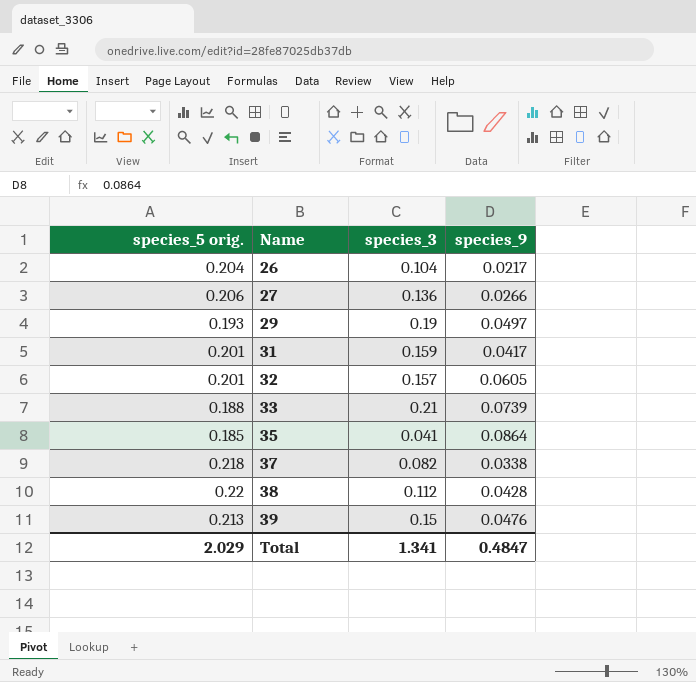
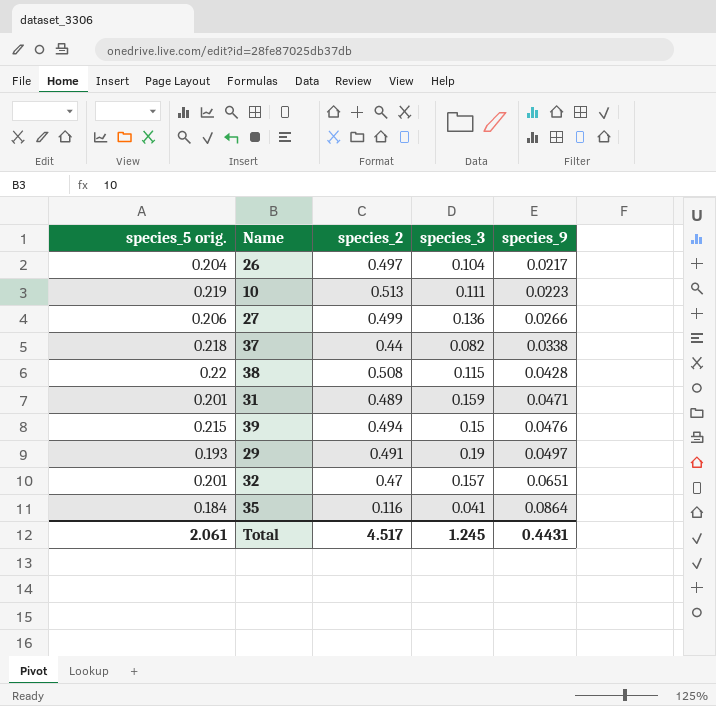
row order: Name ascending -> species_9 ascending
column species_2 | position: none -> 3
row 33: 0.188 | 0.21 | 0.0739 -> none
row 10: none -> 0.219 | 0.513 | 0.111 | 0.0223
38 | species_3: 0.112 -> 0.115
31 | species_9: 0.0417 -> 0.0471
39 | species_5 orig.: 0.213 -> 0.215
32 | species_9: 0.0605 -> 0.0651
35 | species_5 orig.: 0.185 -> 0.184
Total | species_5 orig.: 2.029 -> 2.061
Total | species_3: 1.341 -> 1.245
Total | species_9: 0.4847 -> 0.4431

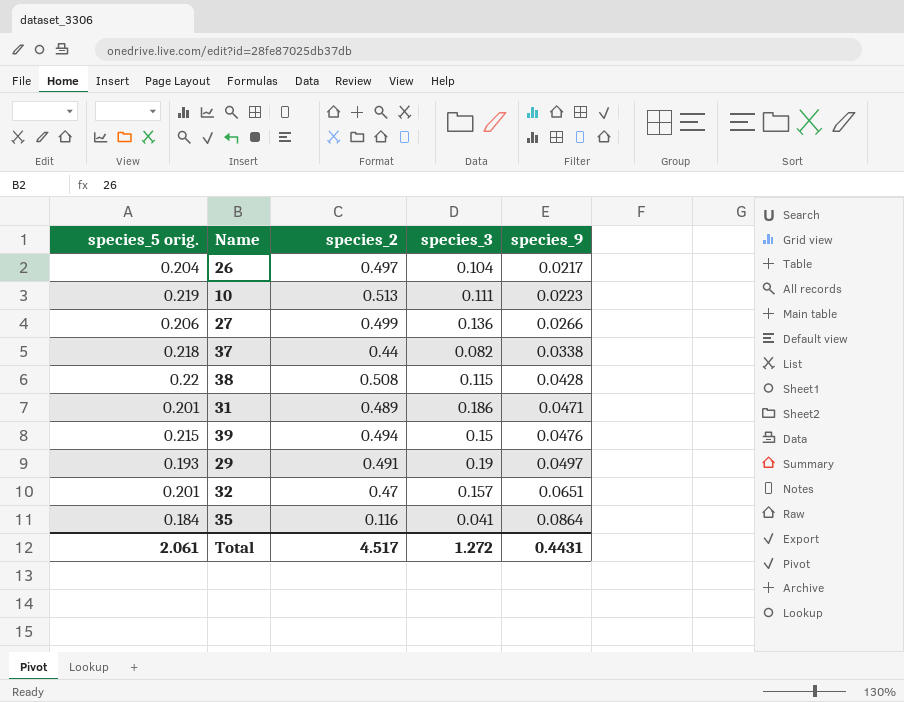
31 | species_3: 0.159 -> 0.186
Total | species_3: 1.245 -> 1.272

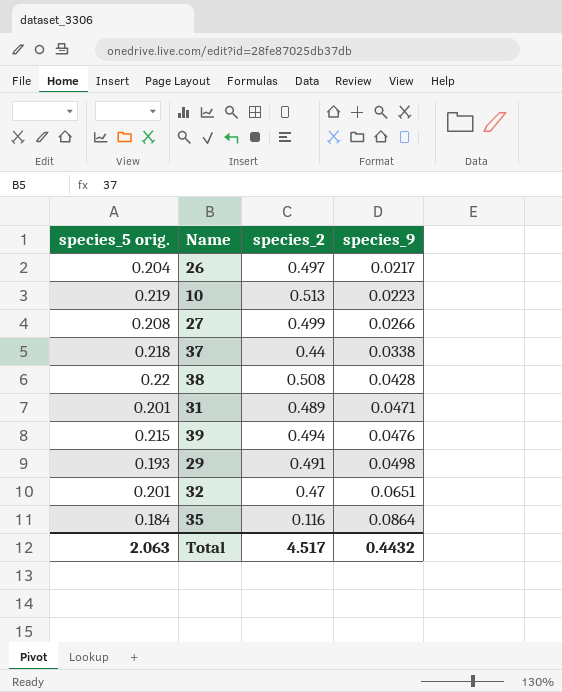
column species_3 | position: 4 -> none
27 | species_5 orig.: 0.206 -> 0.208
29 | species_9: 0.0497 -> 0.0498
Total | species_5 orig.: 2.061 -> 2.063
Total | species_9: 0.4431 -> 0.4432

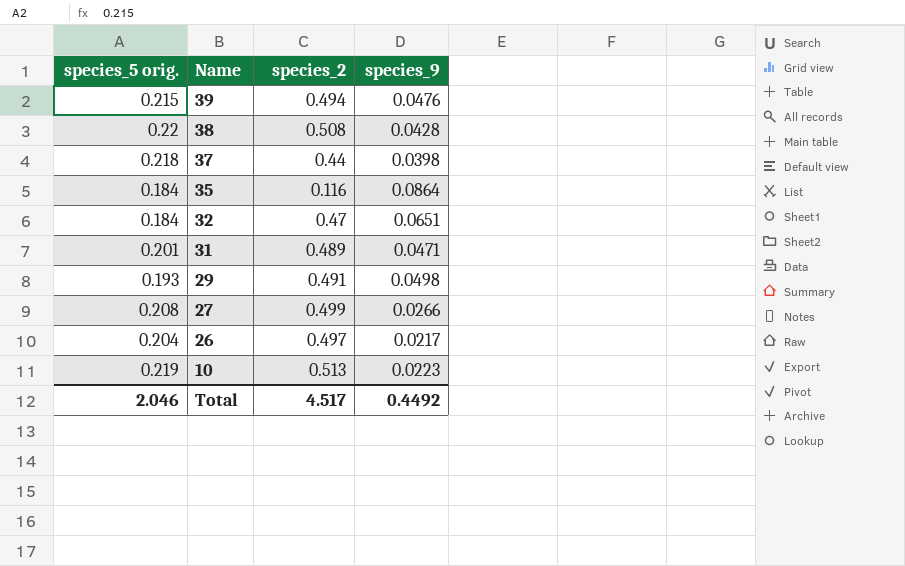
row order: species_9 ascending -> Name descending
37 | species_9: 0.0338 -> 0.0398
32 | species_5 orig.: 0.201 -> 0.184
Total | species_5 orig.: 2.063 -> 2.046
Total | species_9: 0.4432 -> 0.4492

